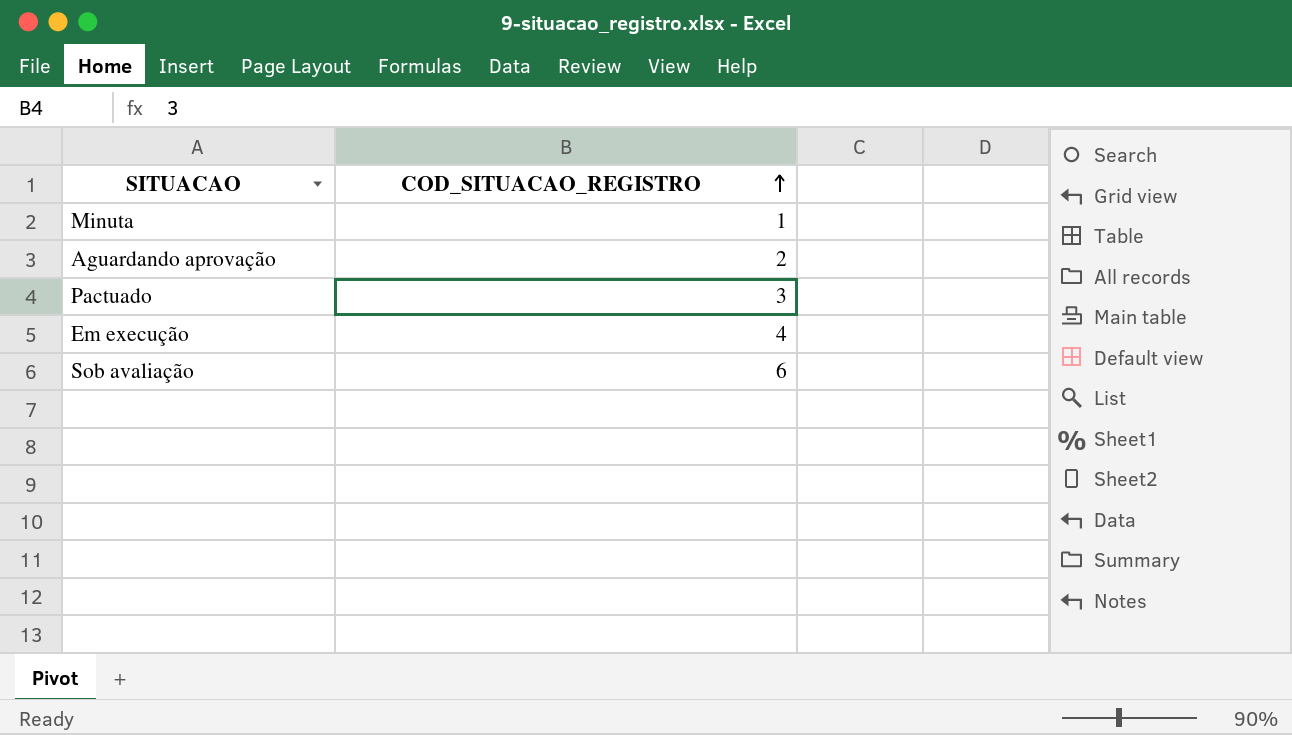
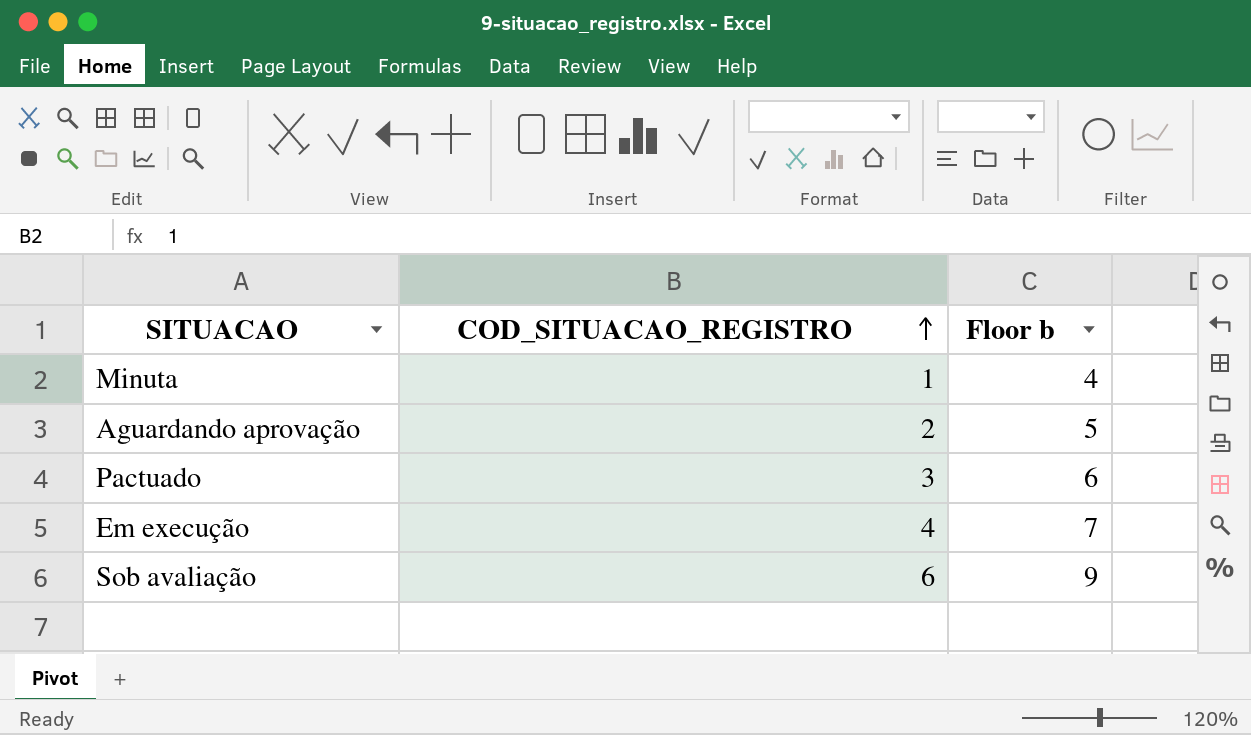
column Floor b | formula: none -> [COD_SITUACAO_REGISTRO] + 3

